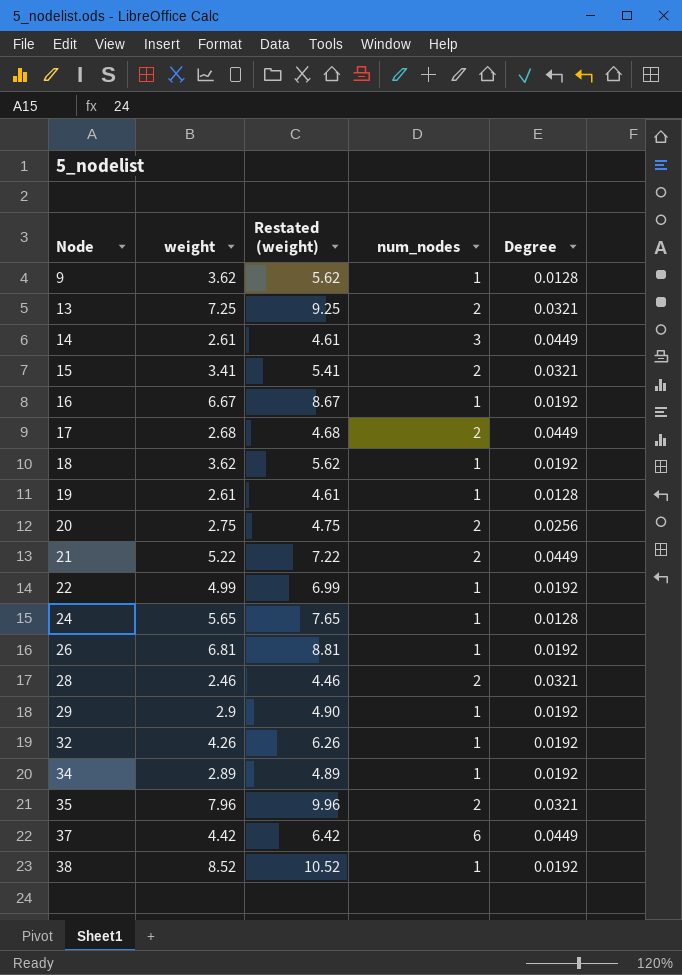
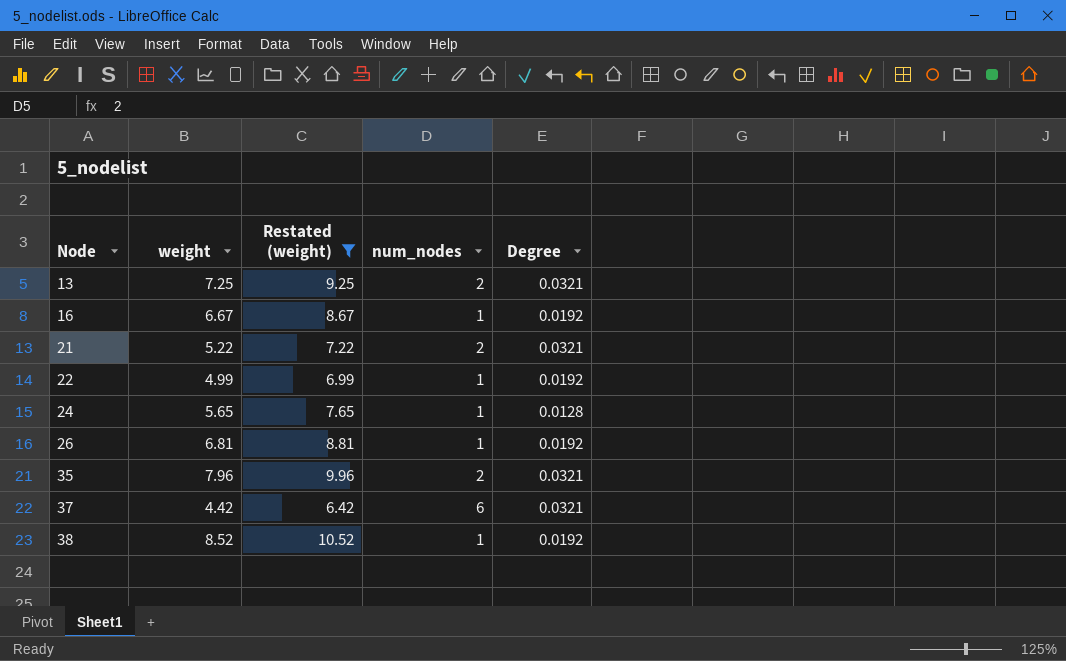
filter: none -> Restated (weight) >= 6.42
21 | Degree: 0.0449 -> 0.0321
37 | Degree: 0.0449 -> 0.0321

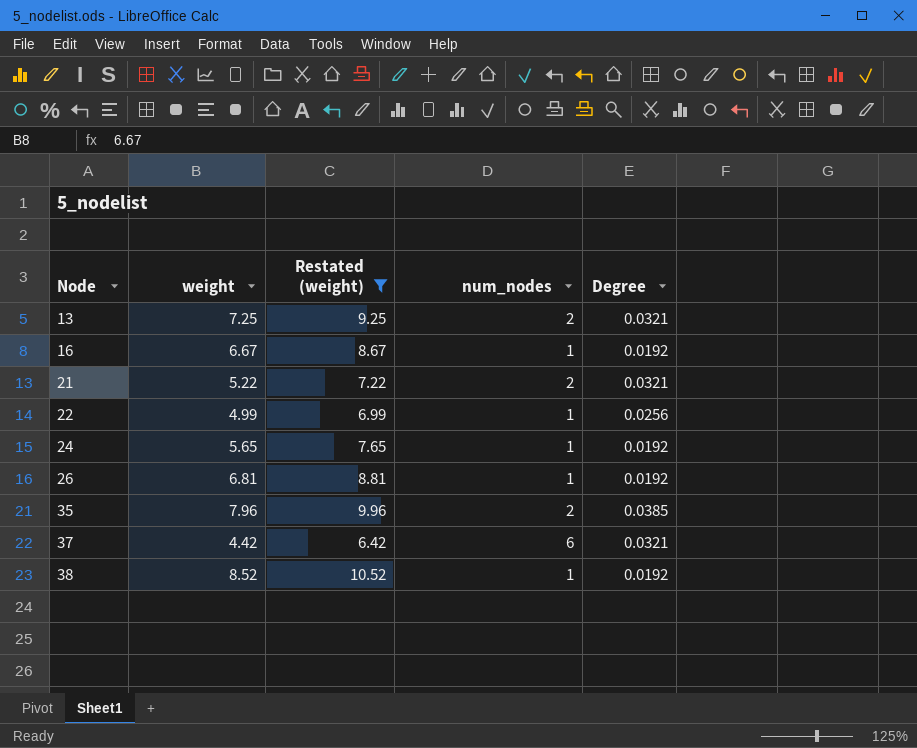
22 | Degree: 0.0192 -> 0.0256
24 | Degree: 0.0128 -> 0.0192
35 | Degree: 0.0321 -> 0.0385

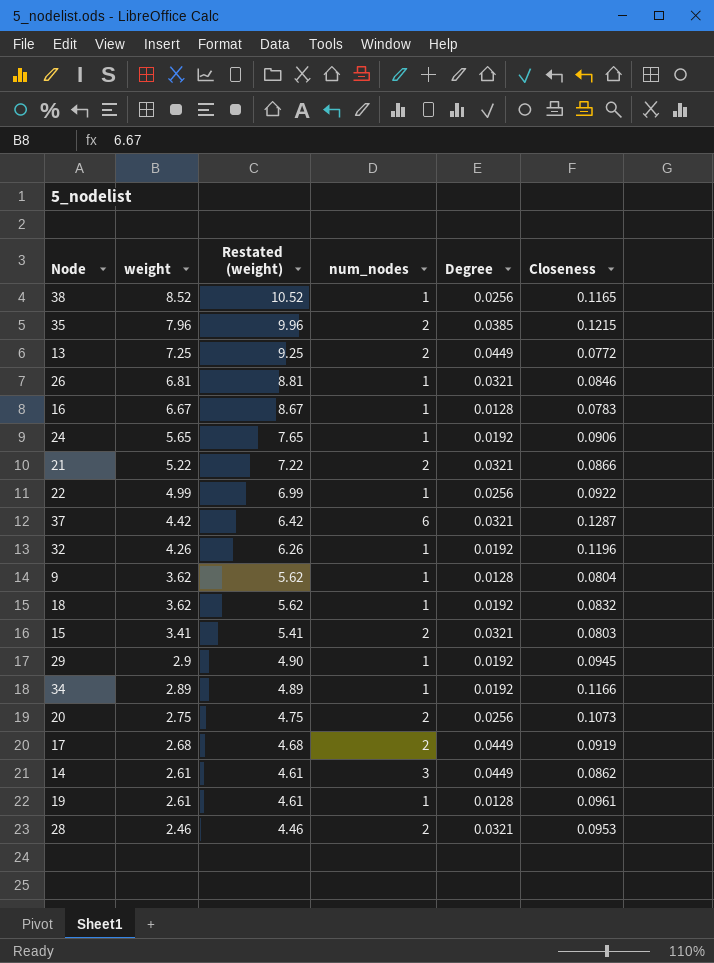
filter: Restated (weight) >= 6.42 -> none
row order: Node ascending -> weight descending
column Closeness | position: none -> 6
38 | Degree: 0.0192 -> 0.0256
13 | Degree: 0.0321 -> 0.0449
26 | Degree: 0.0192 -> 0.0321
16 | Degree: 0.0192 -> 0.0128

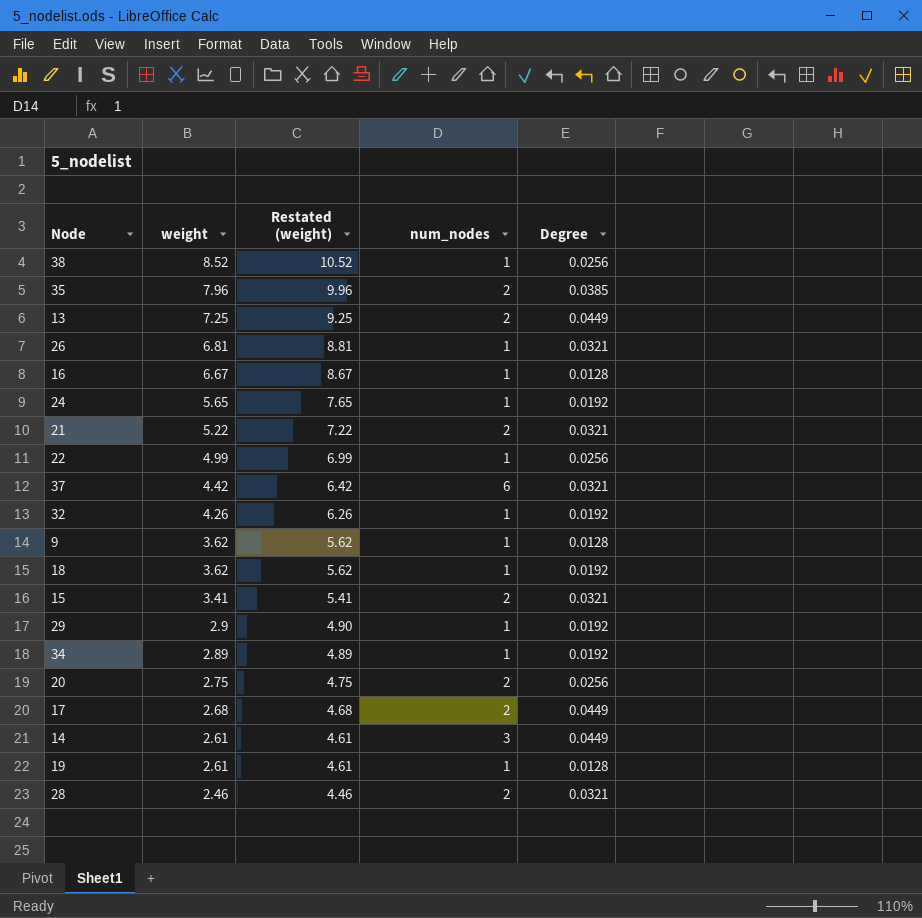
column Closeness | position: 6 -> none

